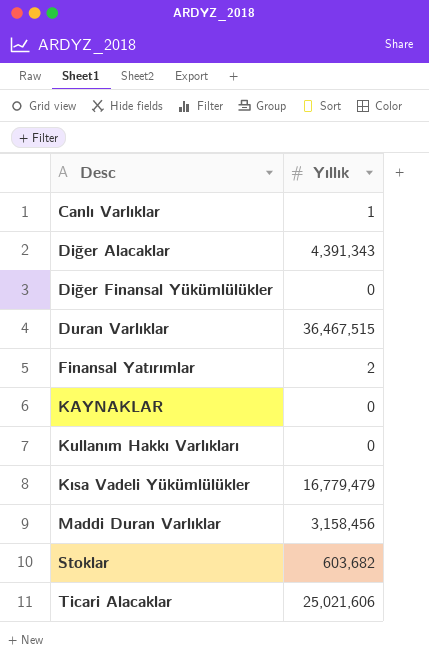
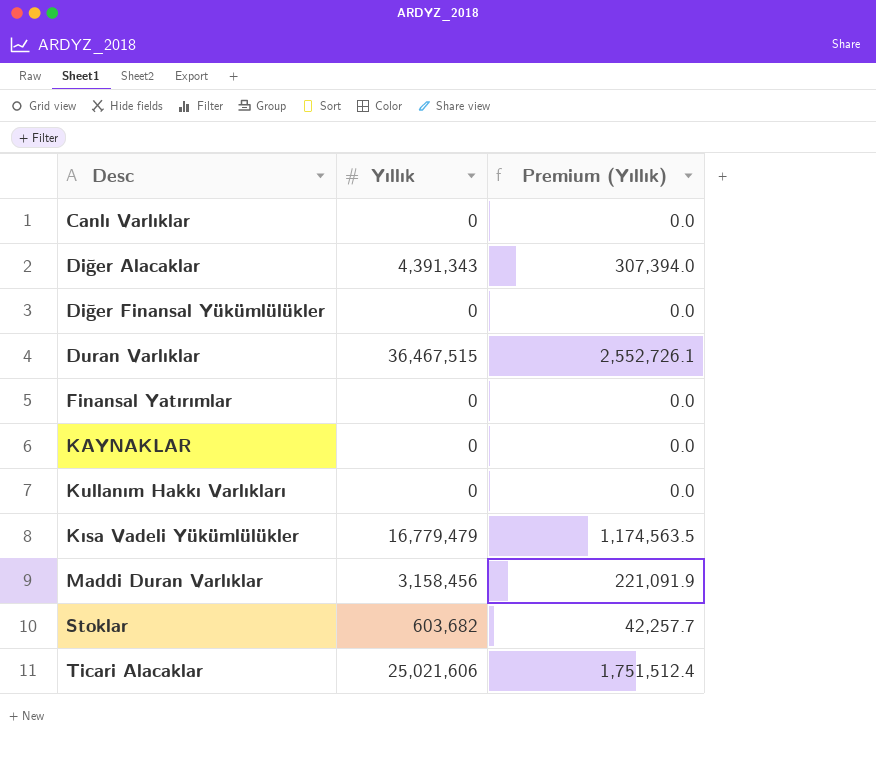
column Premium (Yıllık) | formula: none -> [Yıllık] * 0.07
Canlı Varlıklar | Yıllık: 1 -> 0
Finansal Yatırımlar | Yıllık: 2 -> 0

